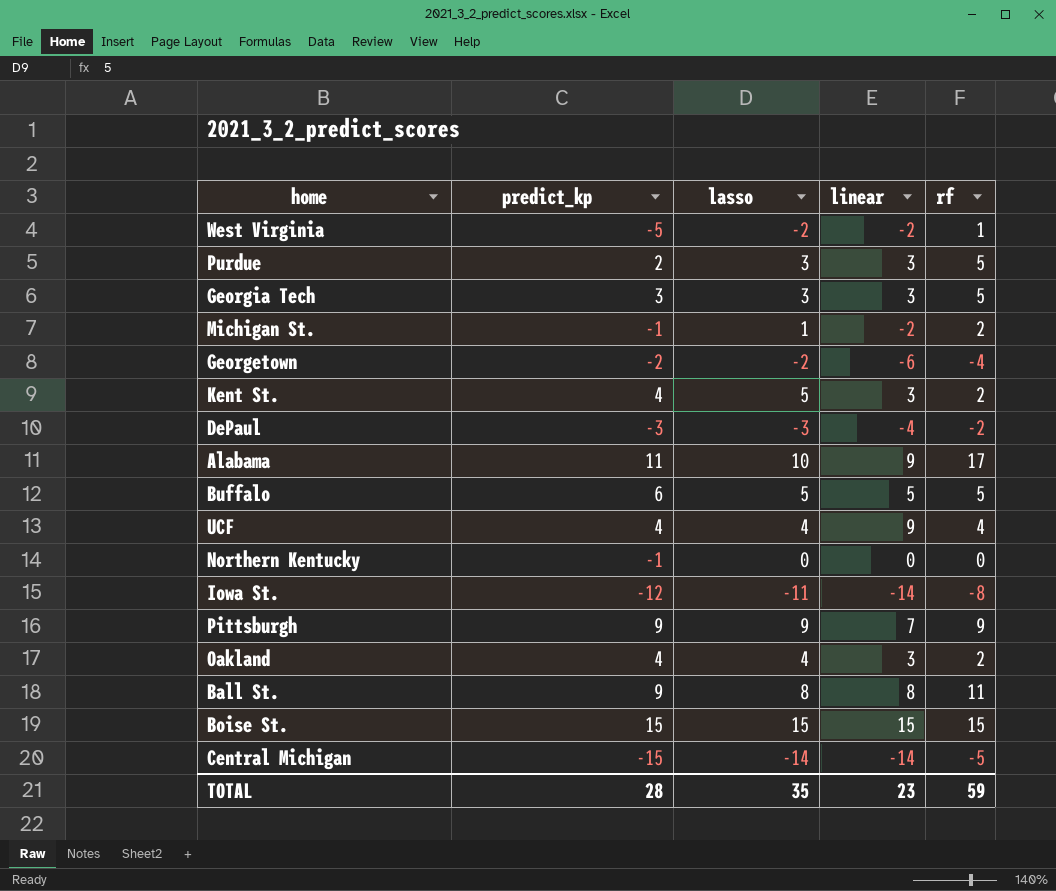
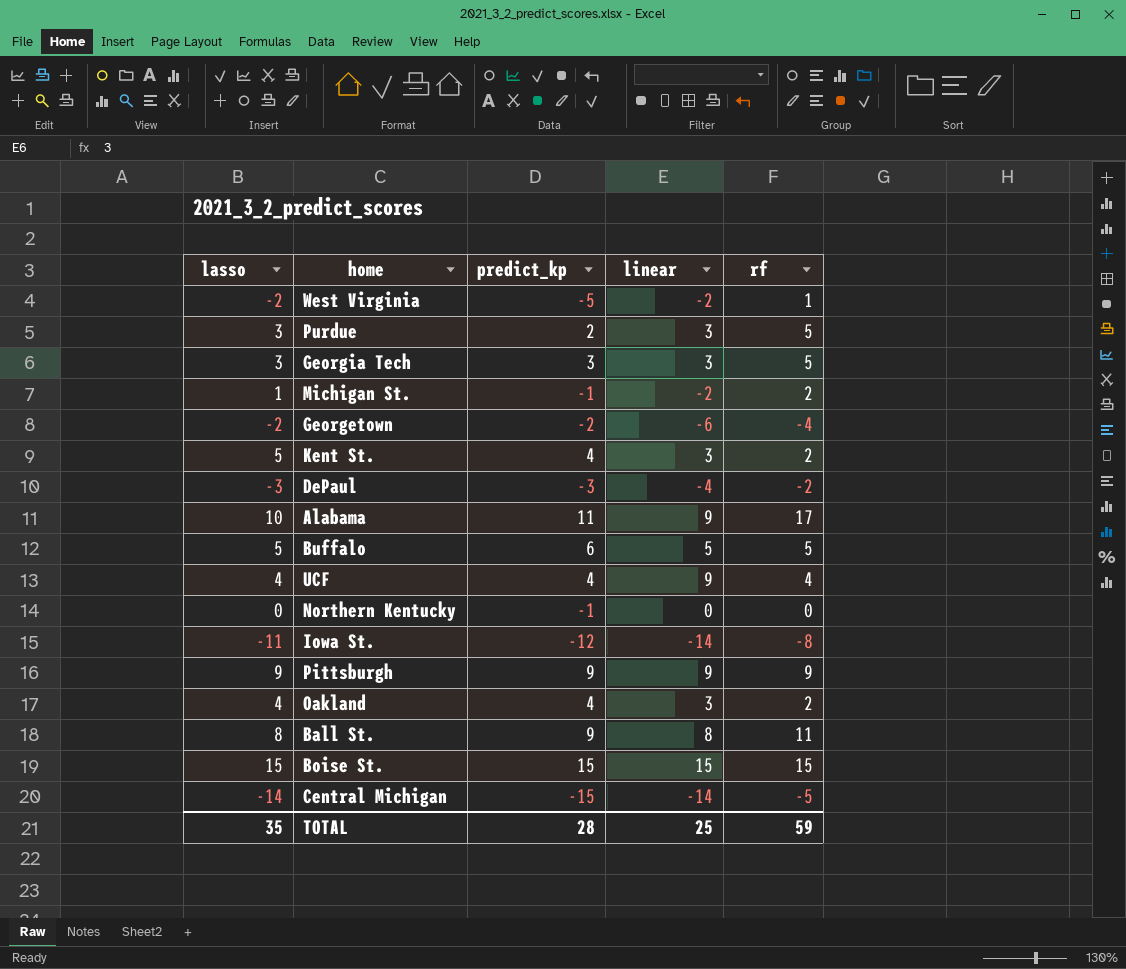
column lasso | position: 3 -> 1
Pittsburgh | linear: 7 -> 9
TOTAL | linear: 23 -> 25

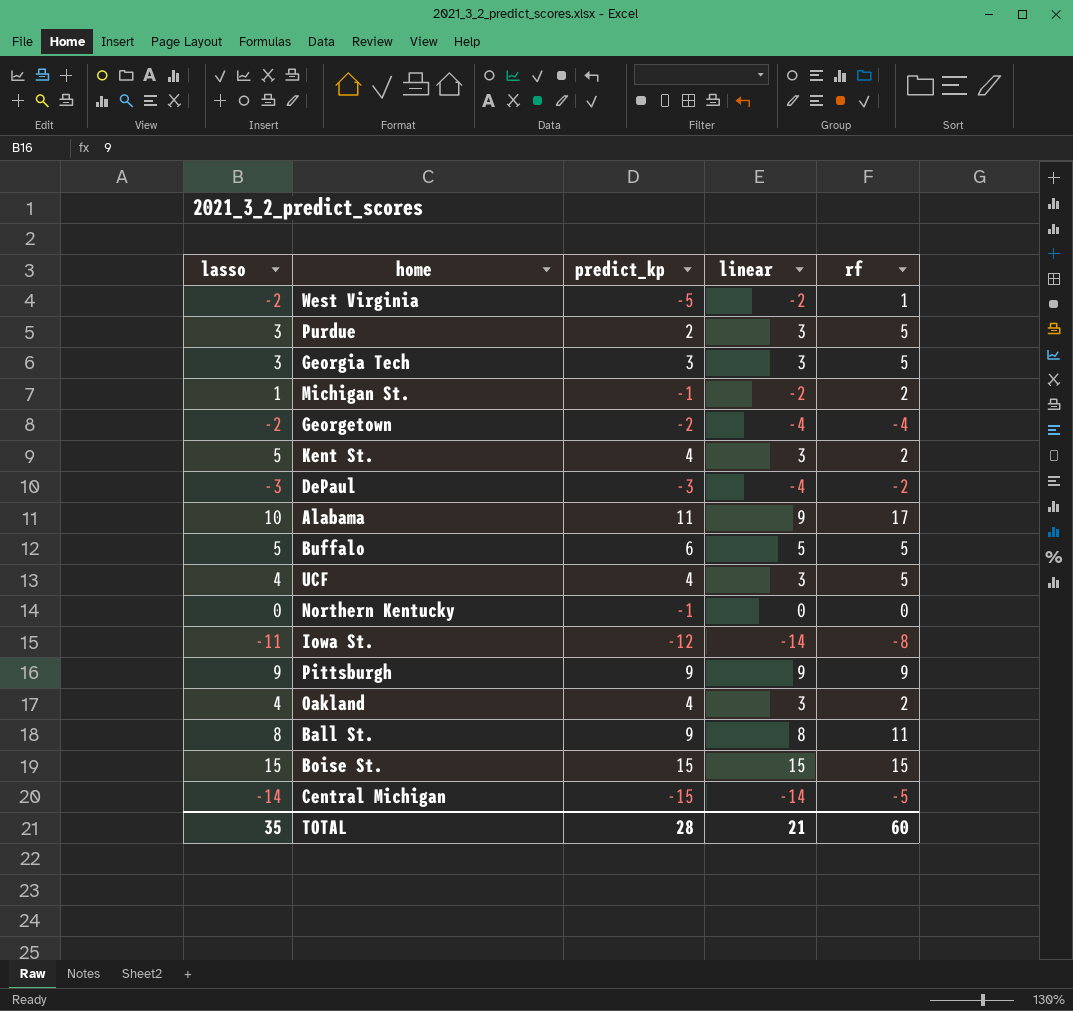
Georgetown | linear: -6 -> -4
UCF | linear: 9 -> 3
UCF | rf: 4 -> 5
TOTAL | linear: 25 -> 21
TOTAL | rf: 59 -> 60

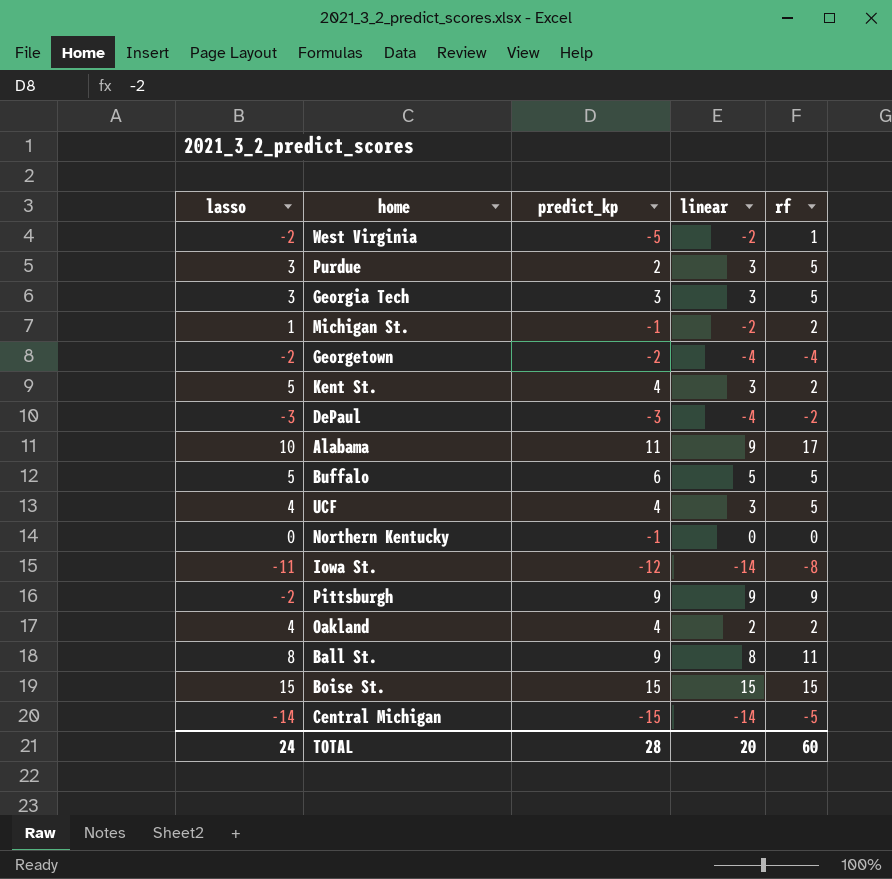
Pittsburgh | lasso: 9 -> -2
Oakland | linear: 3 -> 2
TOTAL | lasso: 35 -> 24
TOTAL | linear: 21 -> 20

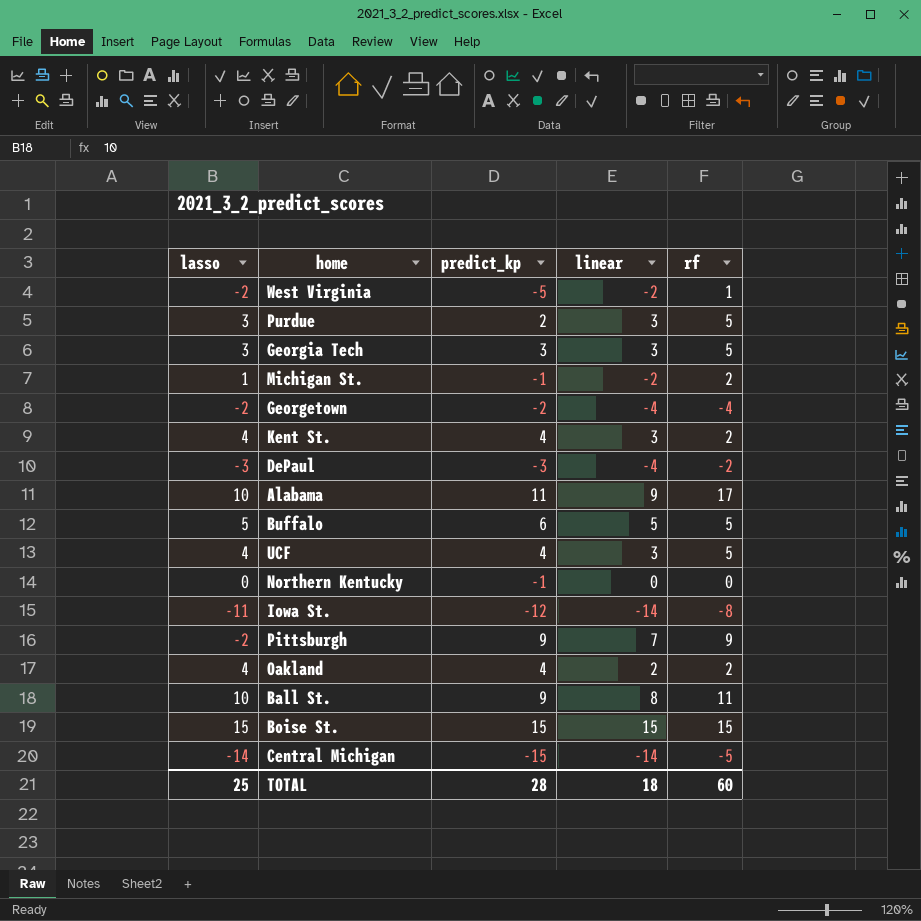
Kent St. | lasso: 5 -> 4
Pittsburgh | linear: 9 -> 7
Ball St. | lasso: 8 -> 10
TOTAL | lasso: 24 -> 25
TOTAL | linear: 20 -> 18

